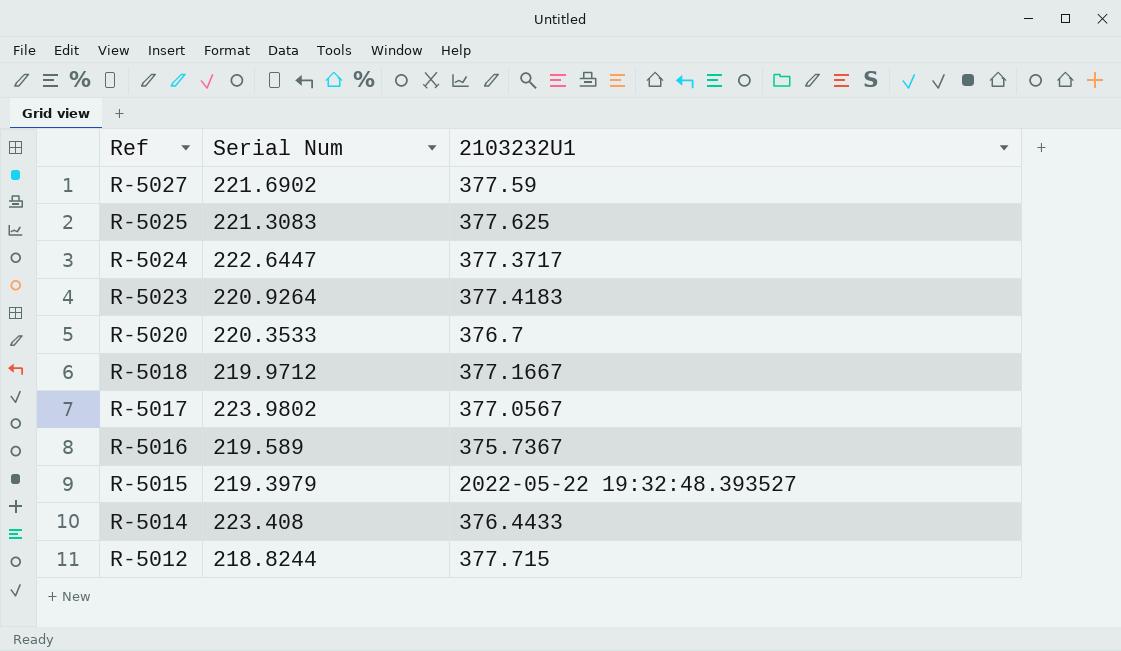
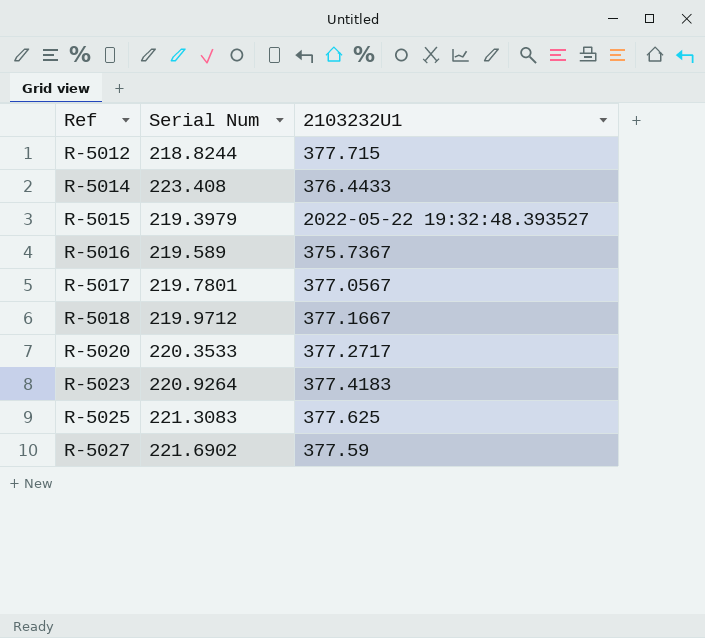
row order: Ref descending -> Ref ascending
row R-5024: 222.6447 | 377.3717 -> none
R-5017 | Serial Num: 223.9802 -> 219.7801
R-5020 | 2103232U1: 376.7 -> 377.2717

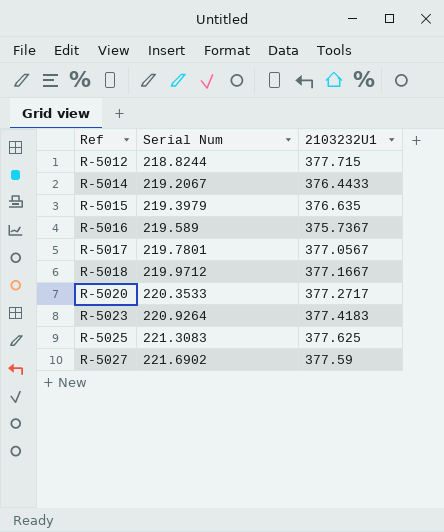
R-5014 | Serial Num: 223.408 -> 219.2067
R-5015 | 2103232U1: 2022-05-22 19:32:48.393527 -> 376.635

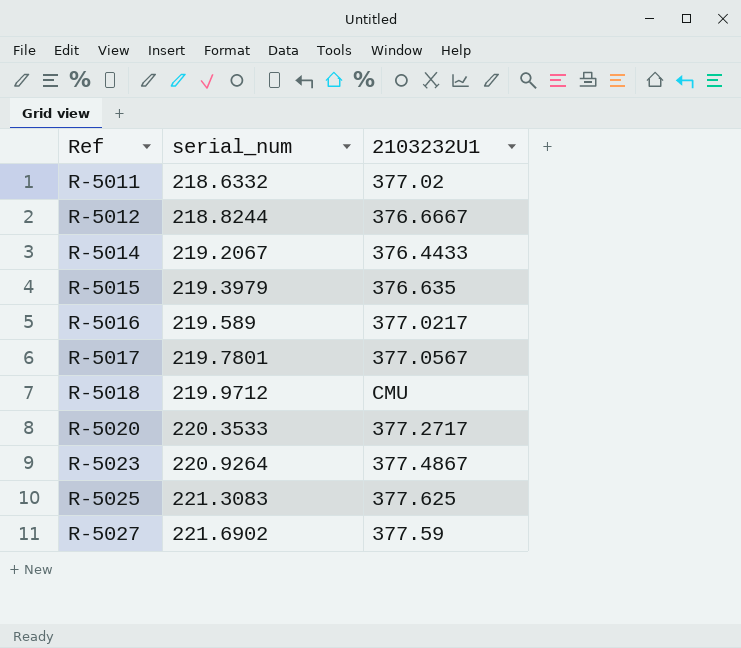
column name: Serial Num -> serial_num
row R-5011: none -> 218.6332 | 377.02
R-5012 | 2103232U1: 377.715 -> 376.6667
R-5016 | 2103232U1: 375.7367 -> 377.0217
R-5018 | 2103232U1: 377.1667 -> CMU
R-5023 | 2103232U1: 377.4183 -> 377.4867

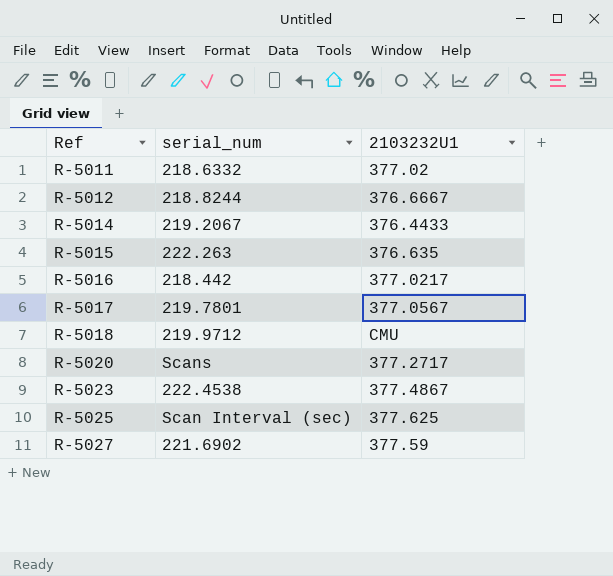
R-5015 | serial_num: 219.3979 -> 222.263
R-5016 | serial_num: 219.589 -> 218.442
R-5020 | serial_num: 220.3533 -> Scans
R-5023 | serial_num: 220.9264 -> 222.4538
R-5025 | serial_num: 221.3083 -> Scan Interval (sec)

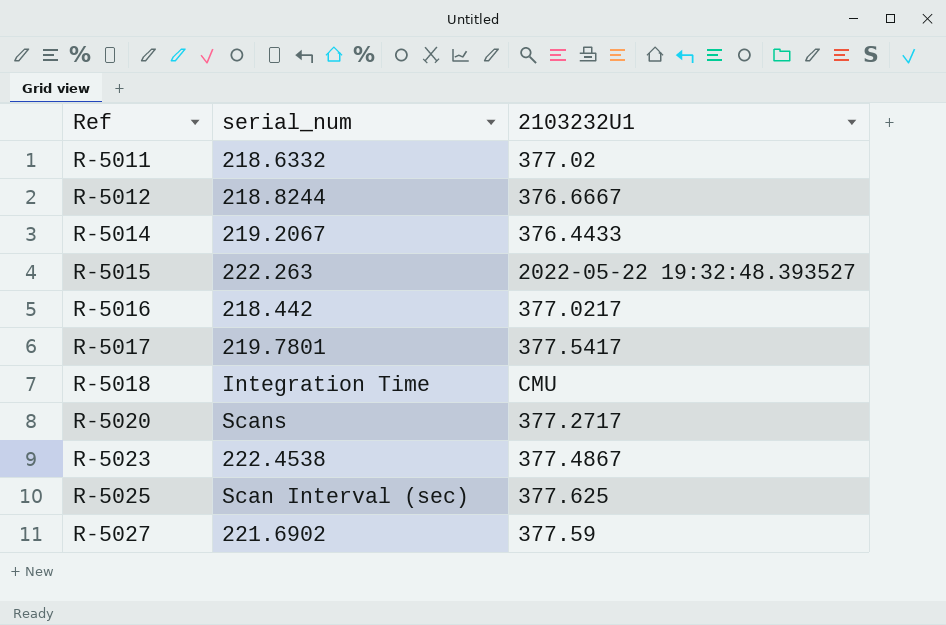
R-5015 | 2103232U1: 376.635 -> 2022-05-22 19:32:48.393527
R-5017 | 2103232U1: 377.0567 -> 377.5417
R-5018 | serial_num: 219.9712 -> Integration Time

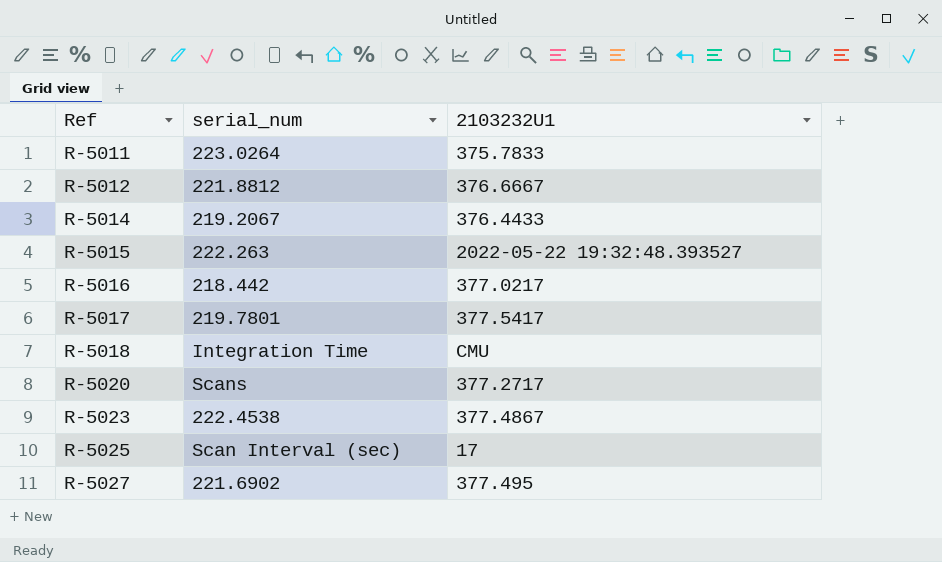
R-5011 | serial_num: 218.6332 -> 223.0264
R-5011 | 2103232U1: 377.02 -> 375.7833
R-5012 | serial_num: 218.8244 -> 221.8812
R-5025 | 2103232U1: 377.625 -> 17
R-5027 | 2103232U1: 377.59 -> 377.495

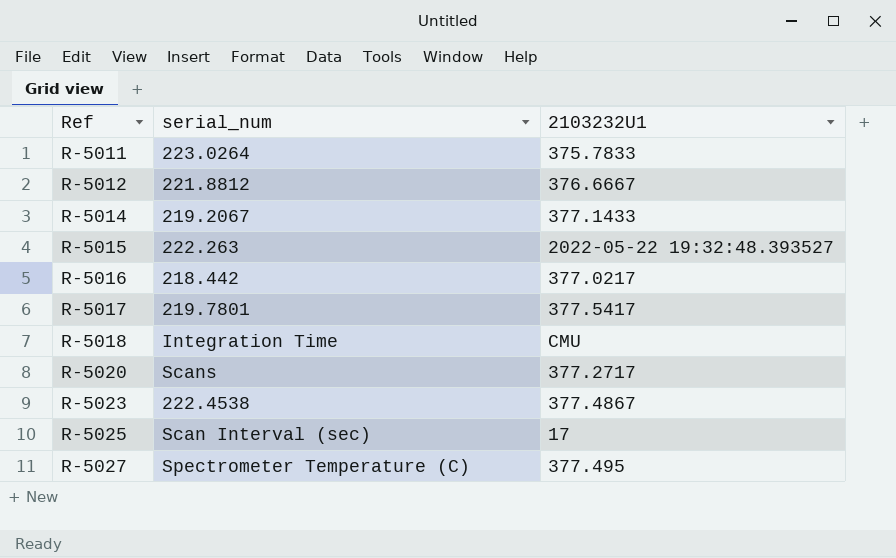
R-5014 | 2103232U1: 376.4433 -> 377.1433
R-5027 | serial_num: 221.6902 -> Spectrometer Temperature (C)

